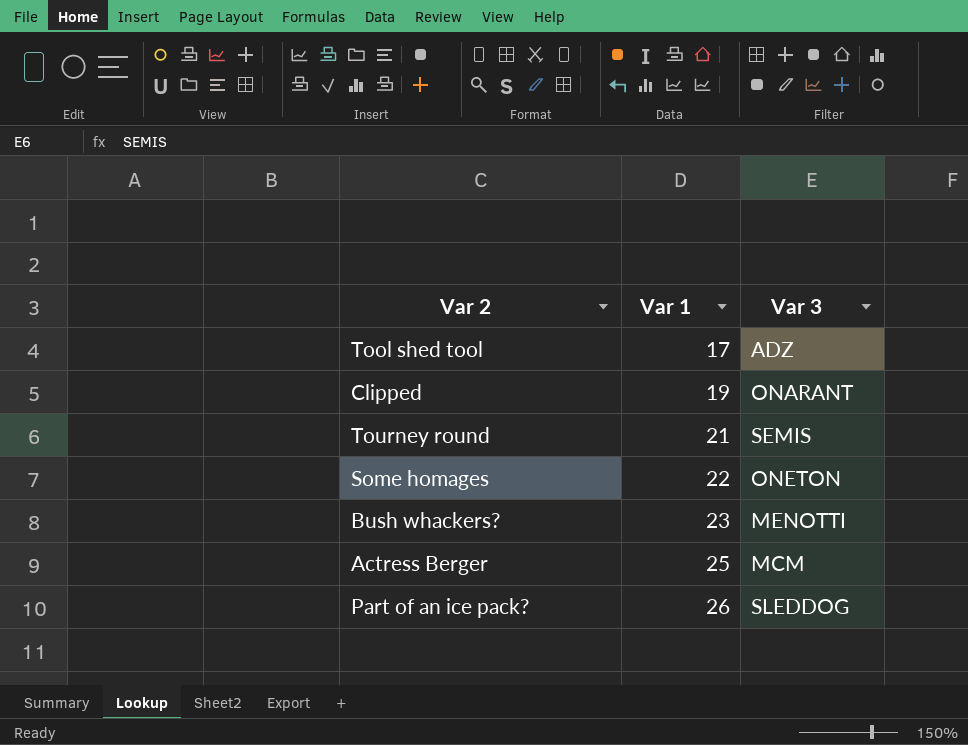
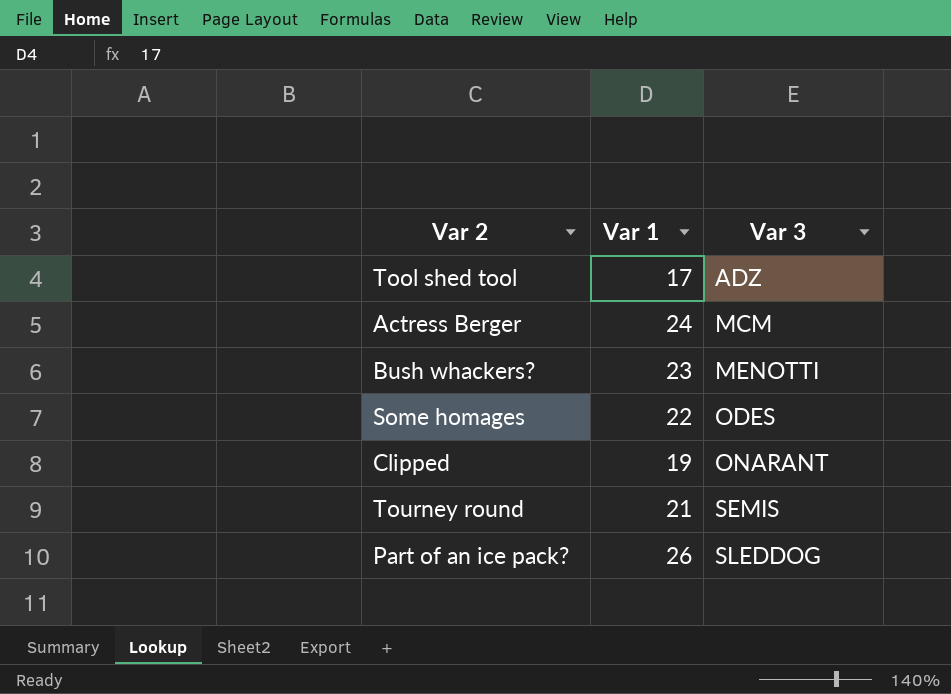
row order: Var 1 ascending -> Var 3 ascending
Actress Berger | Var 1: 25 -> 24
Some homages | Var 3: ONETON -> ODES

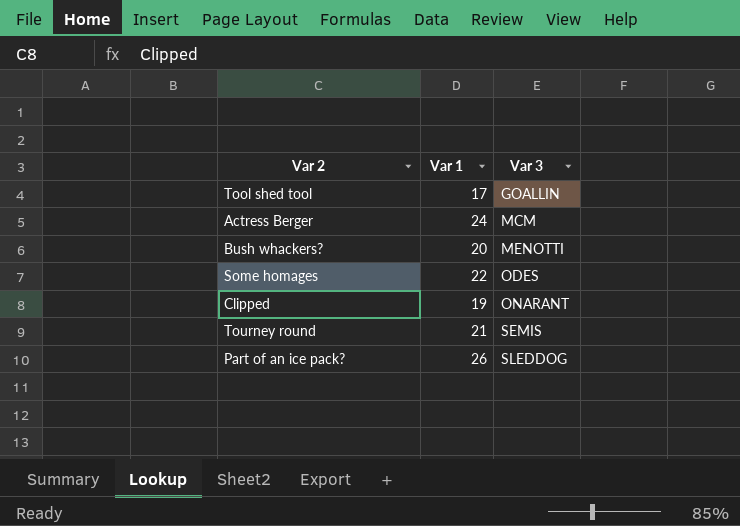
Tool shed tool | Var 3: ADZ -> GOALLIN
Bush whackers? | Var 1: 23 -> 20

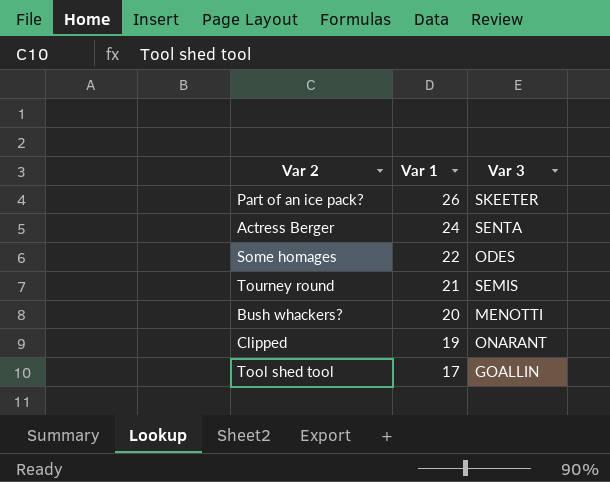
row order: Var 3 ascending -> Var 1 descending
Part of an ice pack? | Var 3: SLEDDOG -> SKEETER
Actress Berger | Var 3: MCM -> SENTA

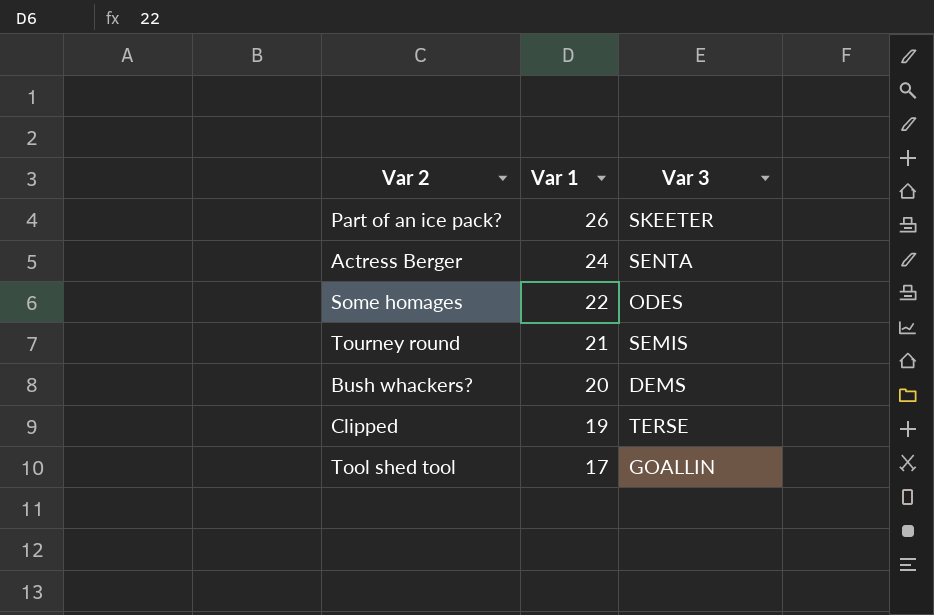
Bush whackers? | Var 3: MENOTTI -> DEMS
Clipped | Var 3: ONARANT -> TERSE

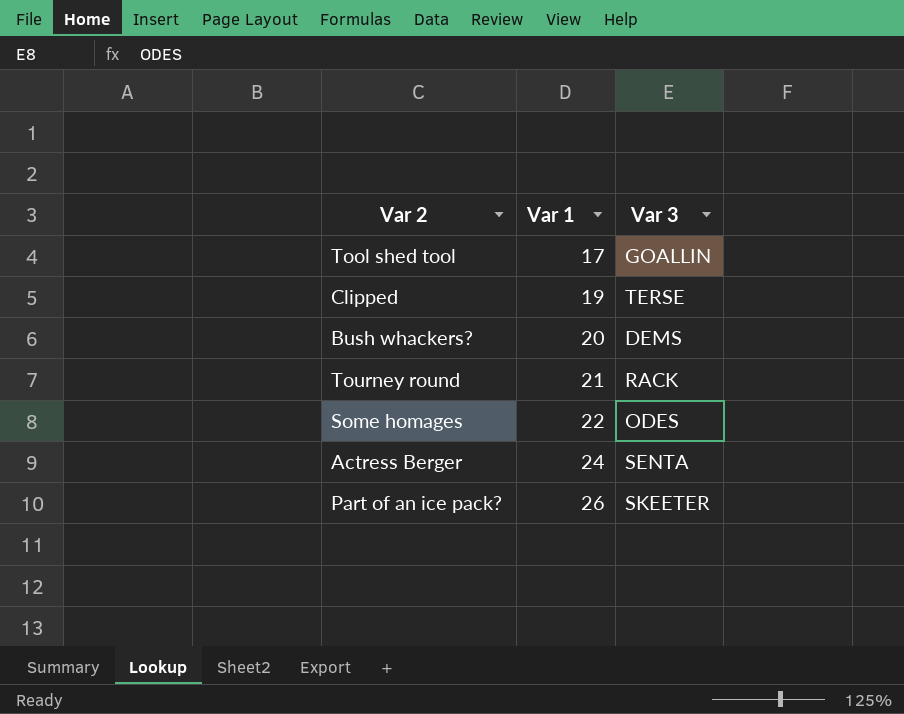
row order: Var 1 descending -> Var 1 ascending
Tourney round | Var 3: SEMIS -> RACK

